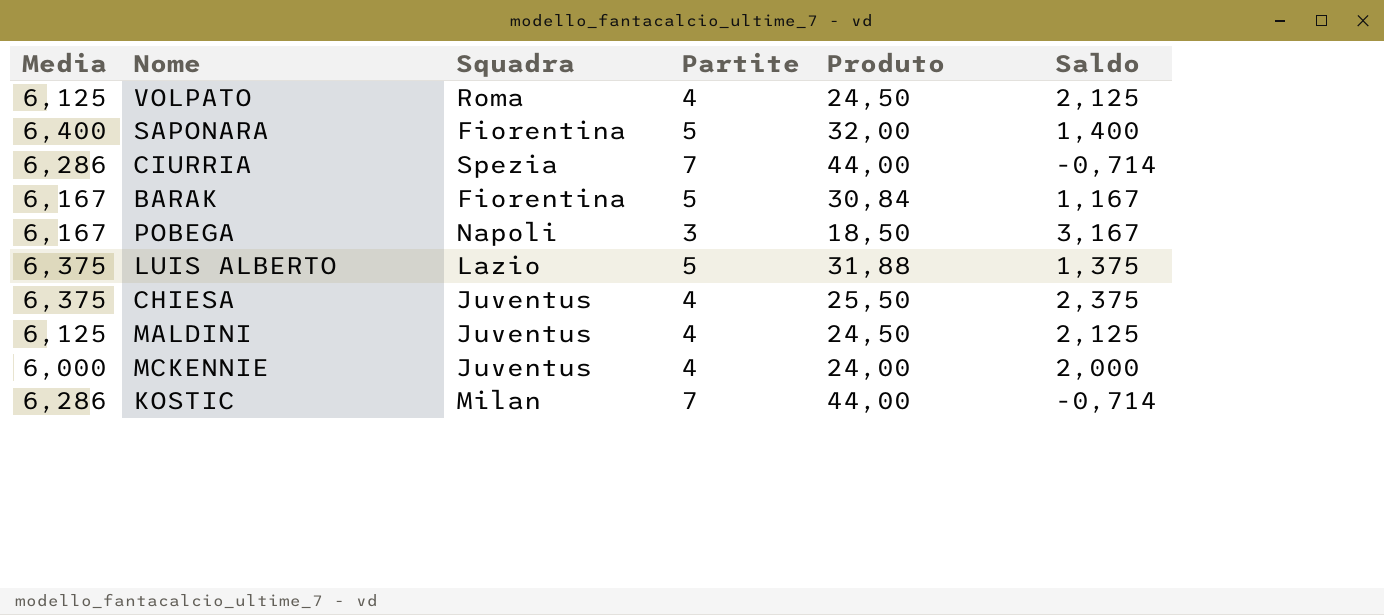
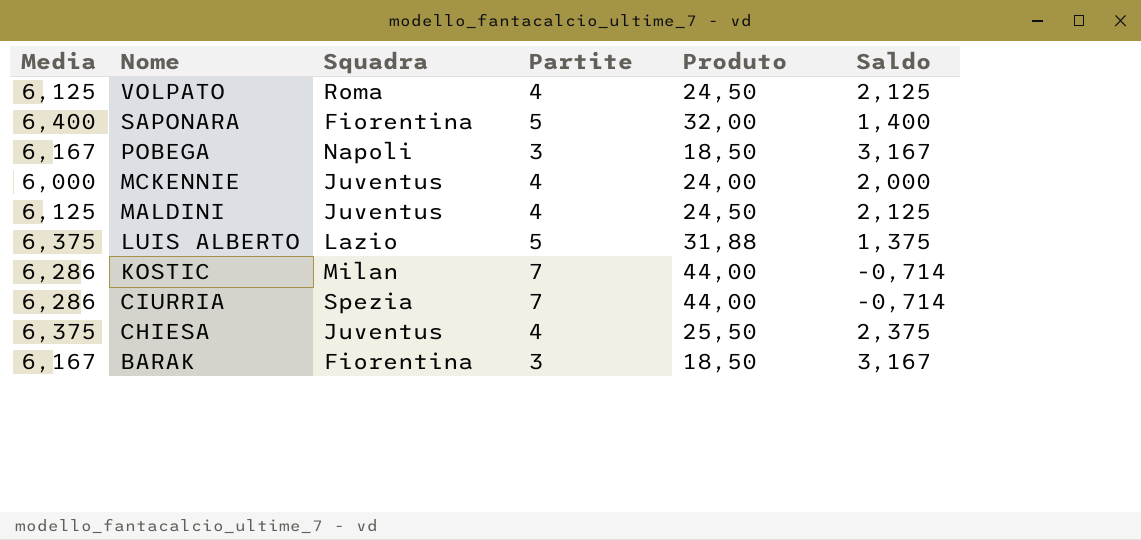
row order: none -> Nome descending
BARAK | Partite: 5 -> 3
BARAK | Produto: 30,84 -> 18,50
BARAK | Saldo: 1,167 -> 3,167

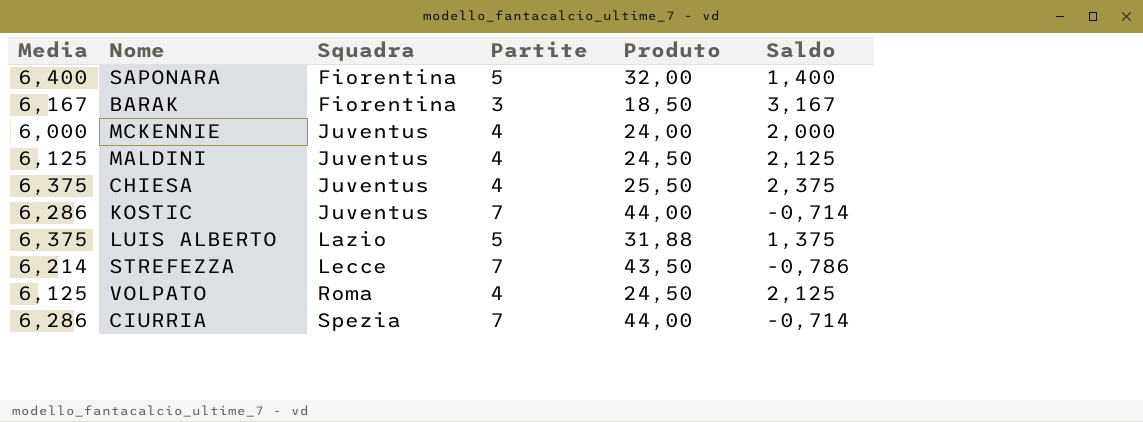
row order: Nome descending -> Squadra ascending
row POBEGA: 6,167 | Napoli | 3 | 18,50 | 3,167 -> none
KOSTIC | Squadra: Milan -> Juventus
row STREFEZZA: none -> 6,214 | Lecce | 7 | 43,50 | -0,786

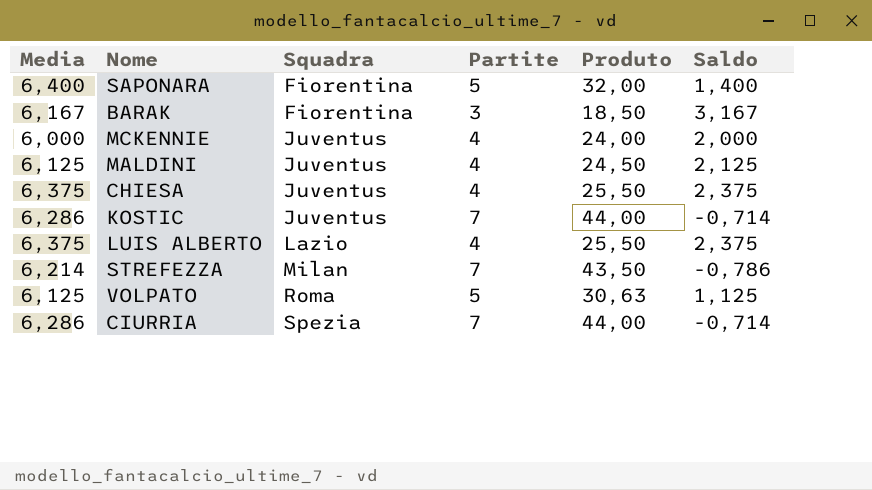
LUIS ALBERTO | Partite: 5 -> 4
LUIS ALBERTO | Produto: 31,88 -> 25,50
LUIS ALBERTO | Saldo: 1,375 -> 2,375
STREFEZZA | Squadra: Lecce -> Milan
VOLPATO | Partite: 4 -> 5
VOLPATO | Produto: 24,50 -> 30,63
VOLPATO | Saldo: 2,125 -> 1,125

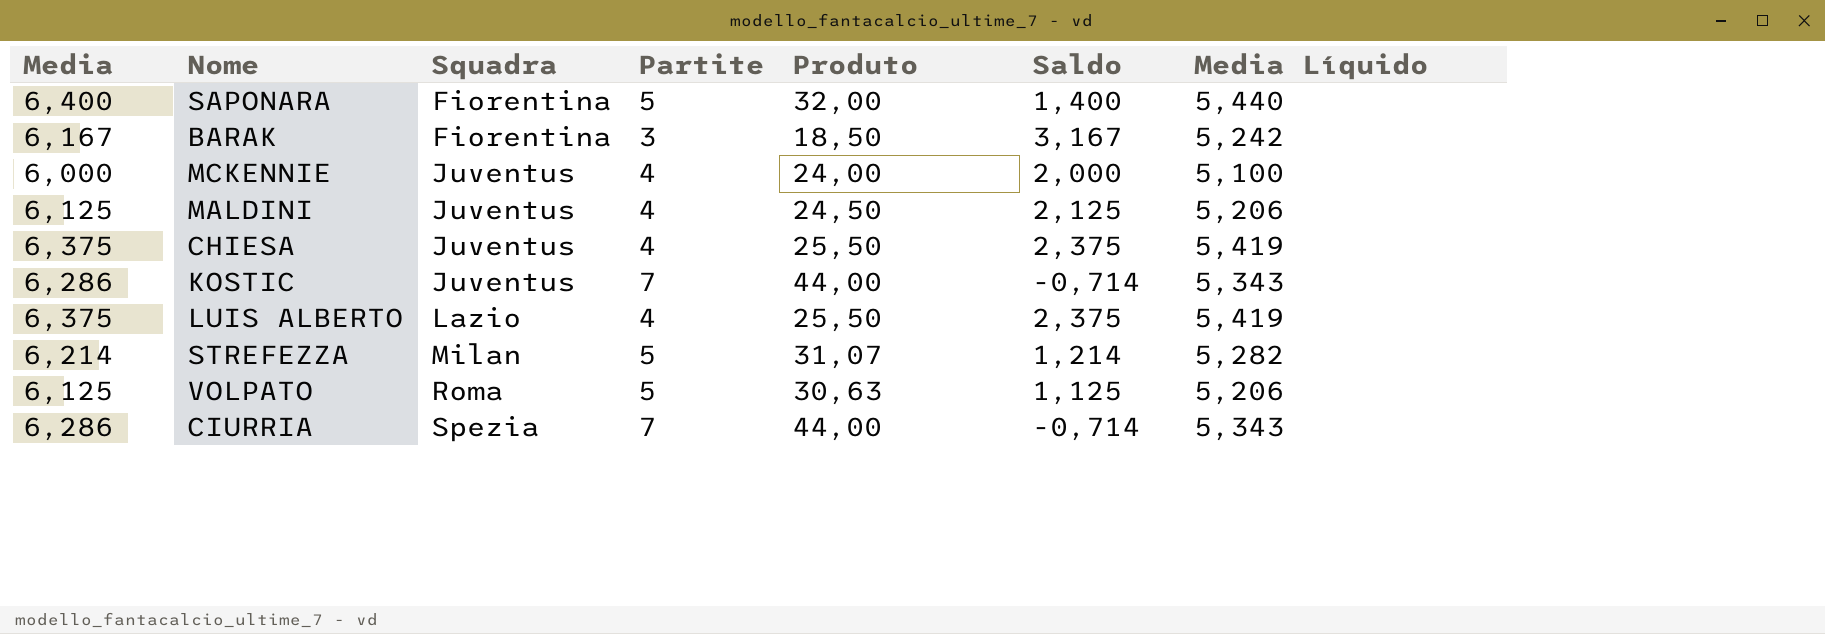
column Media Líquido | formula: none -> [Media] * 0,85
STREFEZZA | Partite: 7 -> 5
STREFEZZA | Produto: 43,50 -> 31,07
STREFEZZA | Saldo: -0,786 -> 1,214

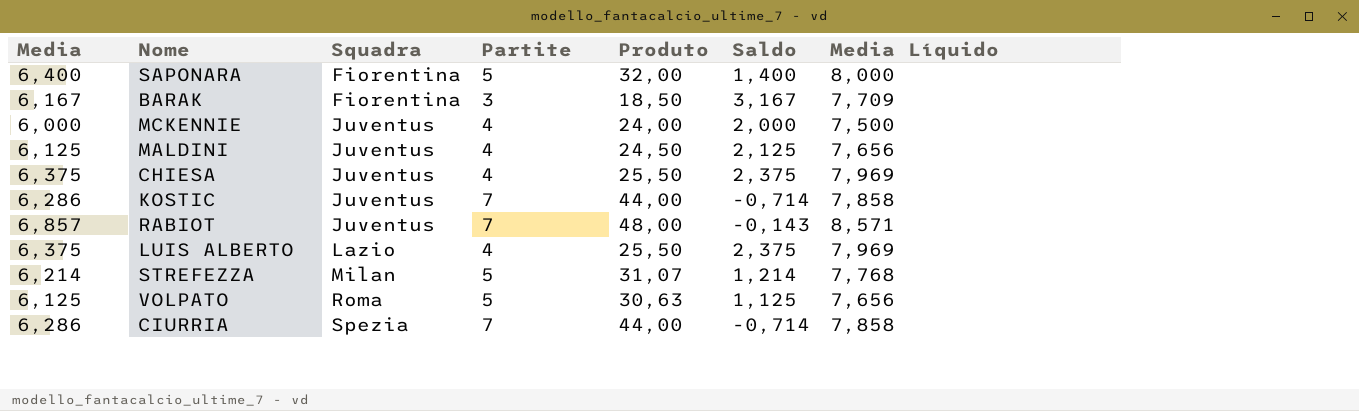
column Media Líquido | formula: [Media] * 0,85 -> [Media] * 1,25
row RABIOT: none -> 6,857 | Juventus | 7 | 48,00 | -0,143 | 8,571

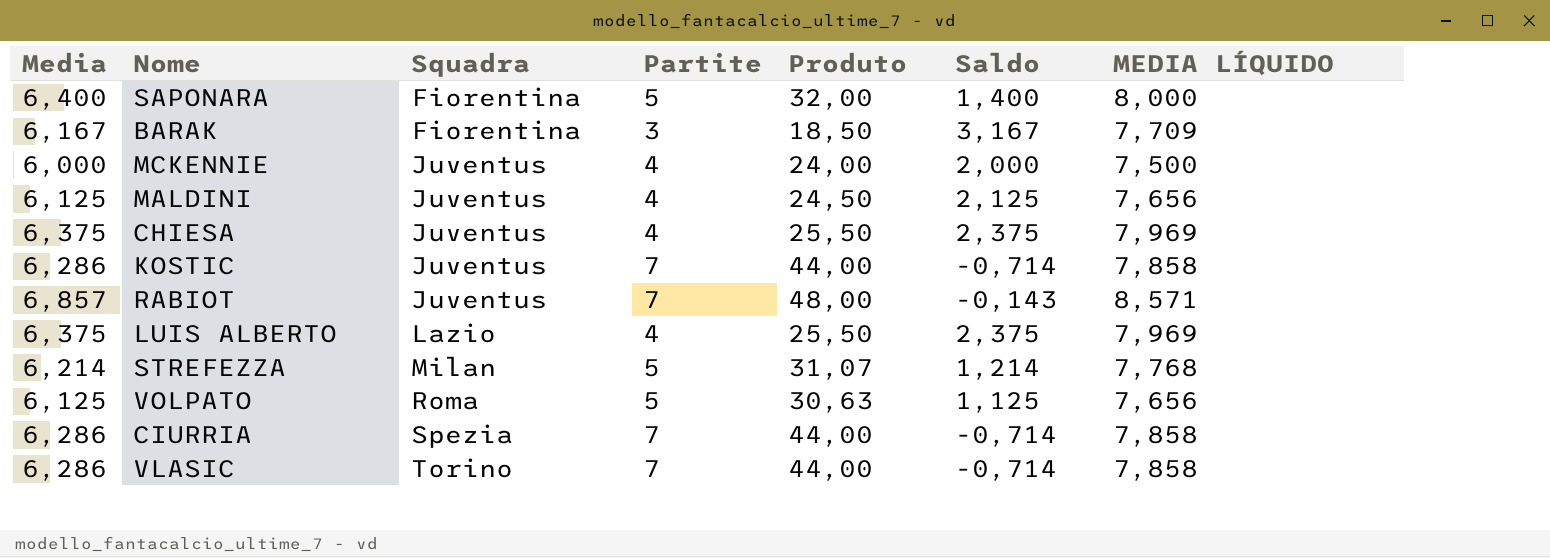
column name: Media Líquido -> MEDIA LÍQUIDO
row VLASIC: none -> 6,286 | Torino | 7 | 44,00 | -0,714 | 7,858

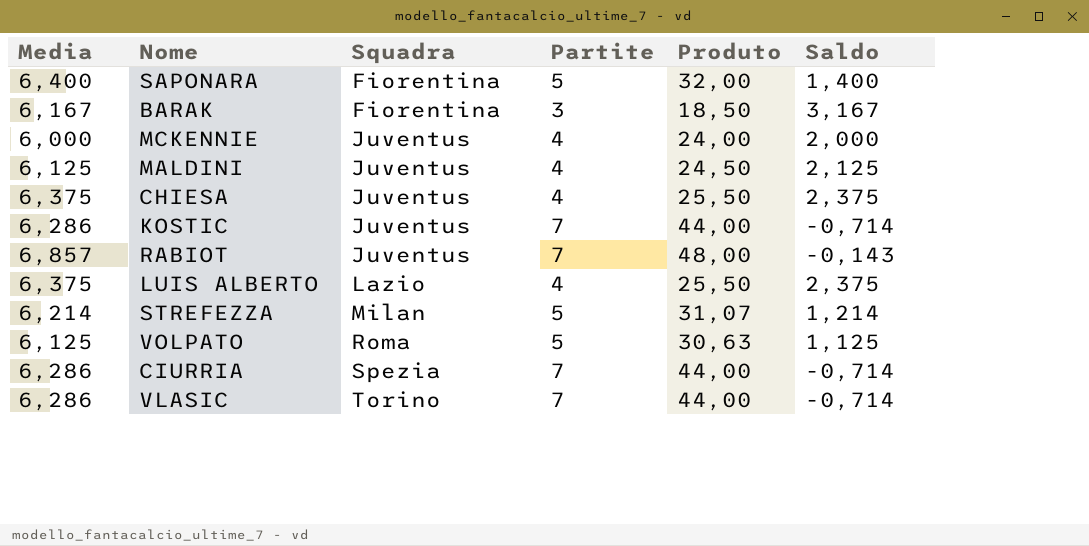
column MEDIA LÍQUIDO | formula: [Media] * 1,25 -> none

